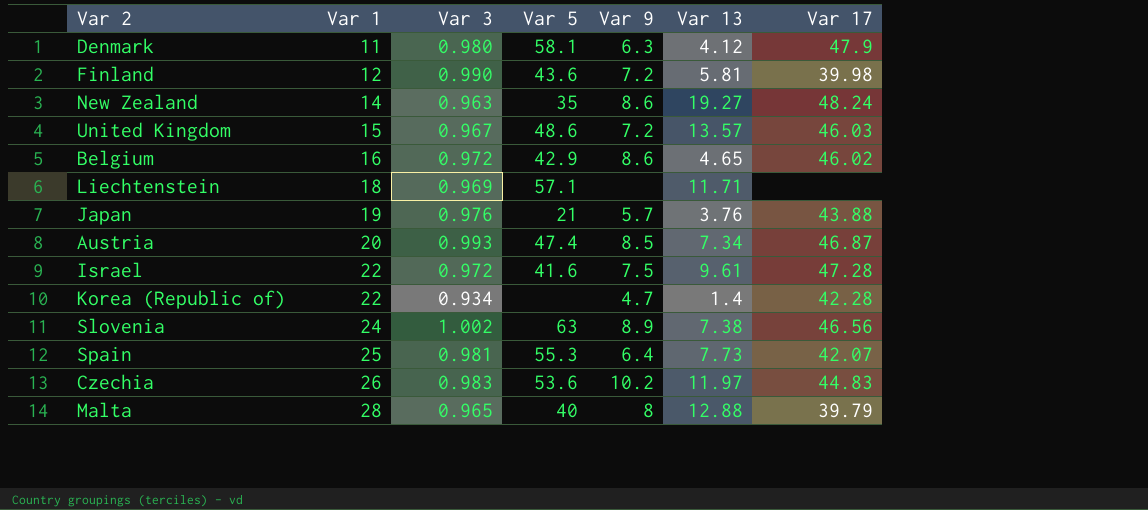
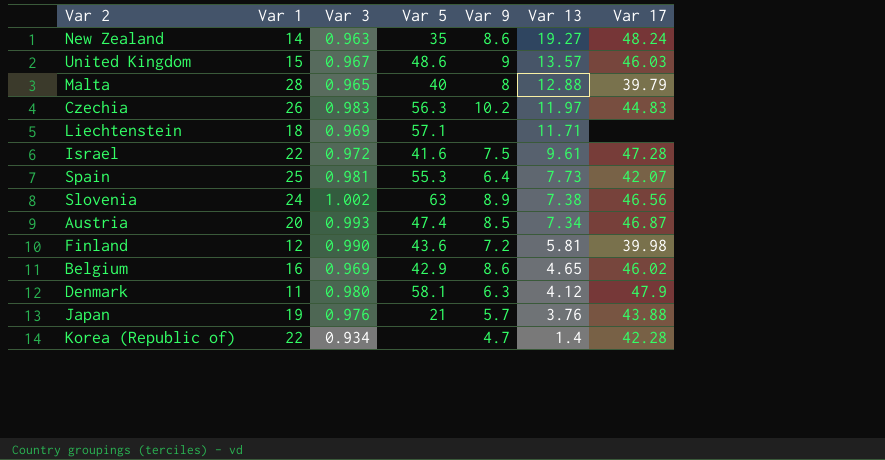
row order: Var 1 ascending -> Var 13 descending
United Kingdom | Var 9: 7.2 -> 9
Czechia | Var 5: 53.6 -> 56.3
Belgium | Var 3: 0.972 -> 0.969

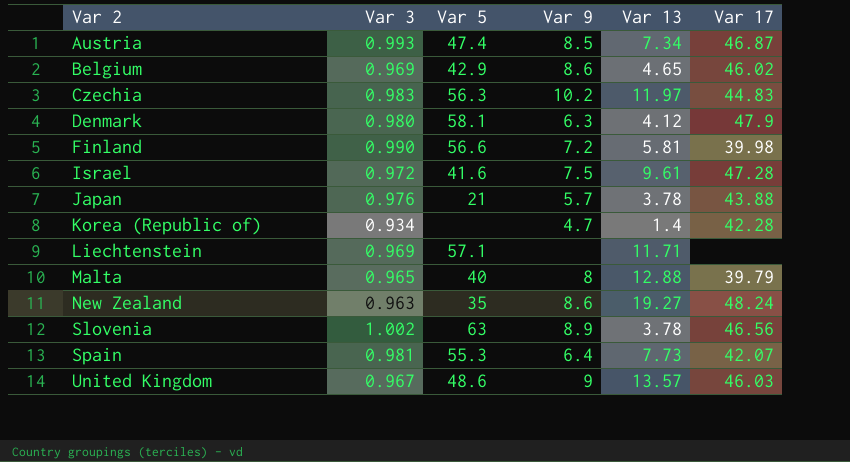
row order: Var 13 descending -> Var 2 ascending
column Var 1 | position: 2 -> none
Finland | Var 5: 43.6 -> 56.6
Japan | Var 13: 3.76 -> 3.78
Slovenia | Var 13: 7.38 -> 3.78

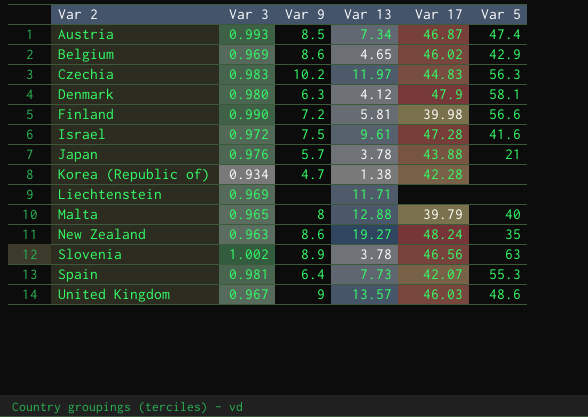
column Var 5 | position: 3 -> 6
Korea (Republic of) | Var 13: 1.4 -> 1.38
Liechtenstein | Var 5: 57.1 -> none

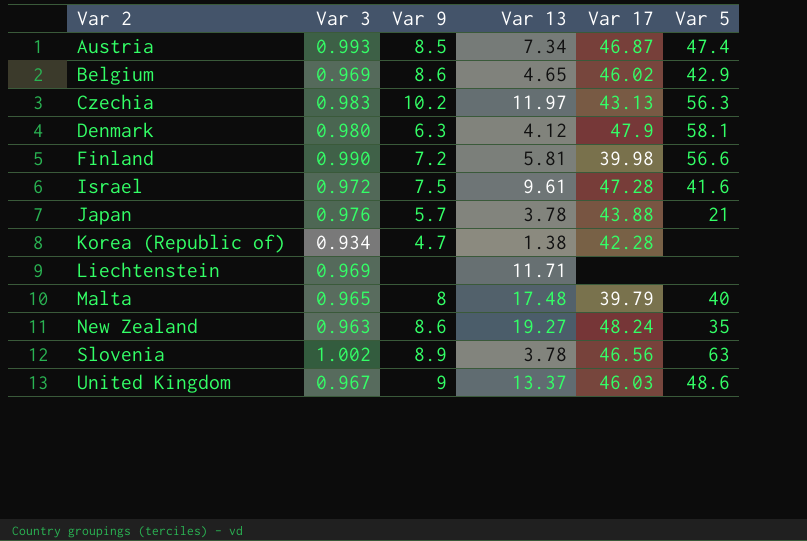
row Spain: 0.981 | 6.4 | 7.73 | 42.07 | 55.3 -> none
Czechia | Var 17: 44.83 -> 43.13
Malta | Var 13: 12.88 -> 17.48
United Kingdom | Var 13: 13.57 -> 13.37

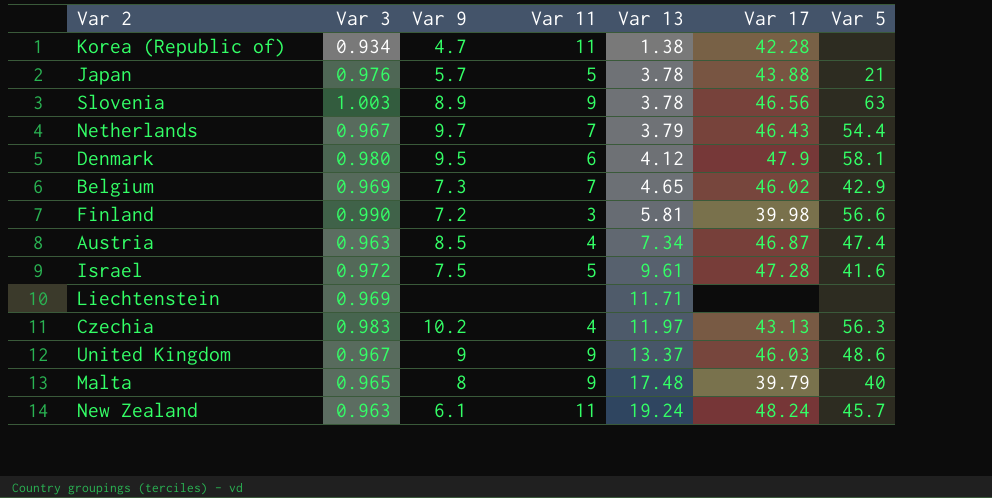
row order: Var 2 ascending -> Var 13 ascending
column Var 11 | position: none -> 4
Slovenia | Var 3: 1.002 -> 1.003
row Netherlands: none -> 0.967 | 9.7 | 7 | 3.79 | 46.43 | 54.4
Denmark | Var 9: 6.3 -> 9.5
Belgium | Var 9: 8.6 -> 7.3
Austria | Var 3: 0.993 -> 0.963
New Zealand | Var 9: 8.6 -> 6.1
New Zealand | Var 13: 19.27 -> 19.24
New Zealand | Var 5: 35 -> 45.7

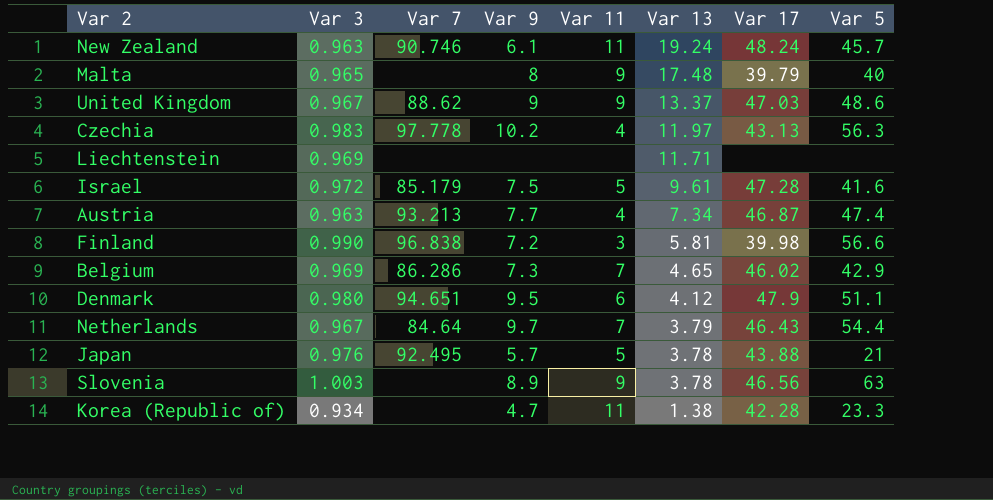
row order: Var 13 ascending -> Var 13 descending
column Var 7 | position: none -> 3
United Kingdom | Var 17: 46.03 -> 47.03
Austria | Var 9: 8.5 -> 7.7
Denmark | Var 5: 58.1 -> 51.1
Korea (Republic of) | Var 5: none -> 23.3

